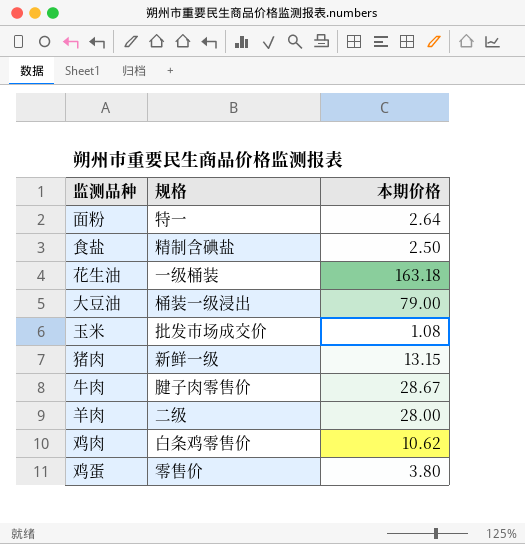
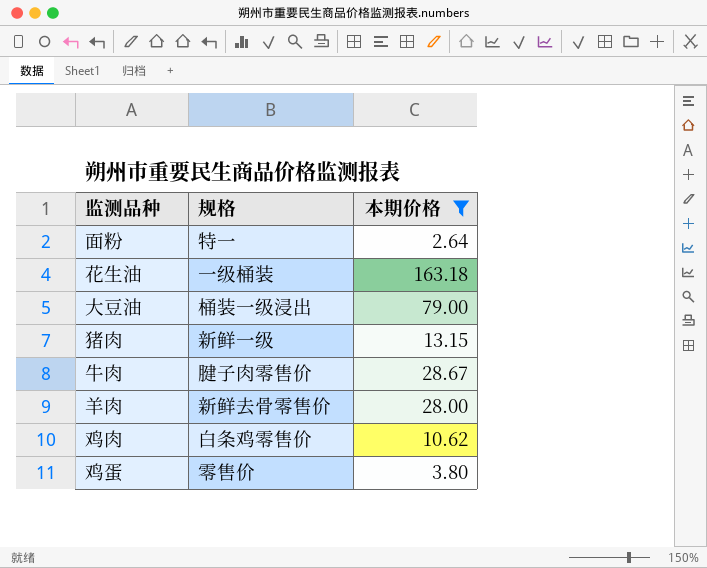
filter: none -> 本期价格 >= 2.64
羊肉 | 规格: 二级 -> 新鲜去骨零售价

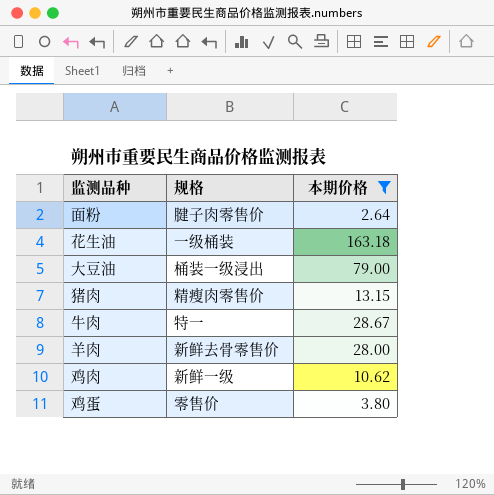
面粉 | 规格: 特一 -> 腱子肉零售价
猪肉 | 规格: 新鲜一级 -> 精瘦肉零售价
牛肉 | 规格: 腱子肉零售价 -> 特一
鸡肉 | 规格: 白条鸡零售价 -> 新鲜一级

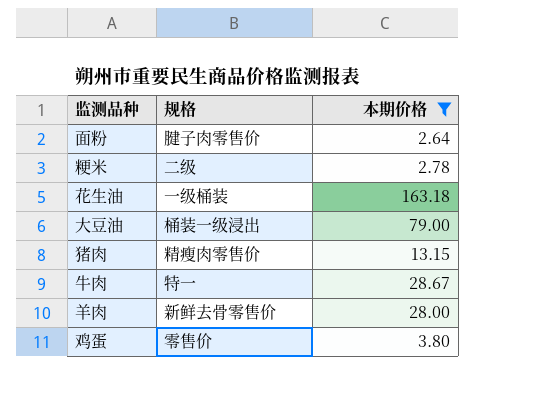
row 鸡肉: 新鲜一级 | 10.62 -> none
row 粳米: none -> 二级 | 2.78

